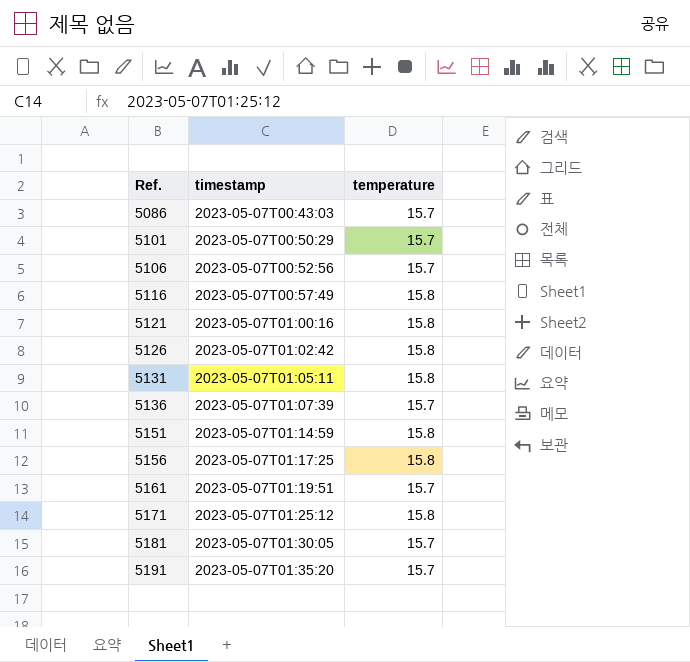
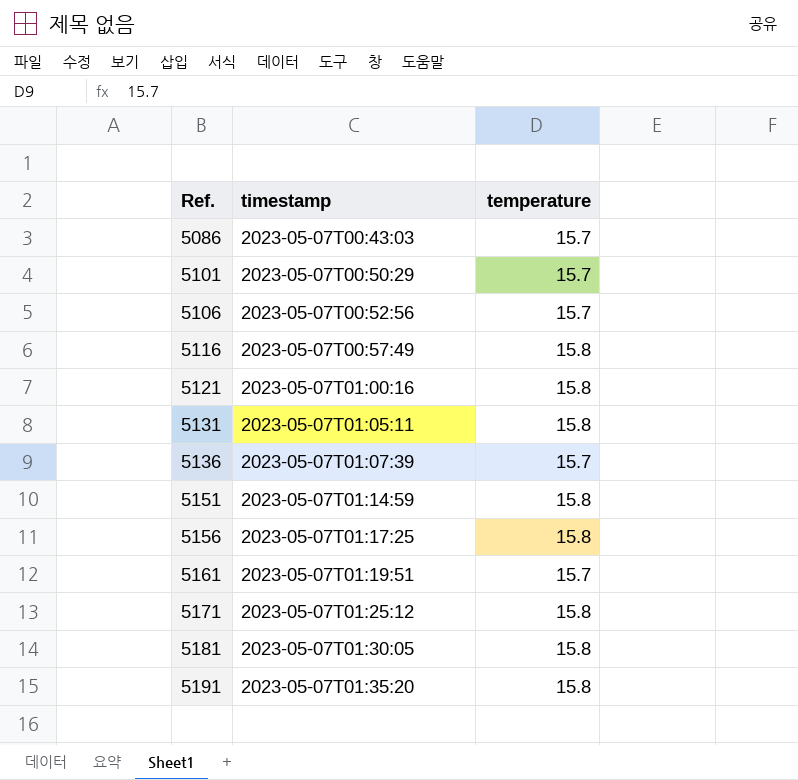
row 5126: 2023-05-07T01:02:42 | 15.8 -> none
5181 | temperature: 15.7 -> 15.8
5191 | temperature: 15.7 -> 15.8

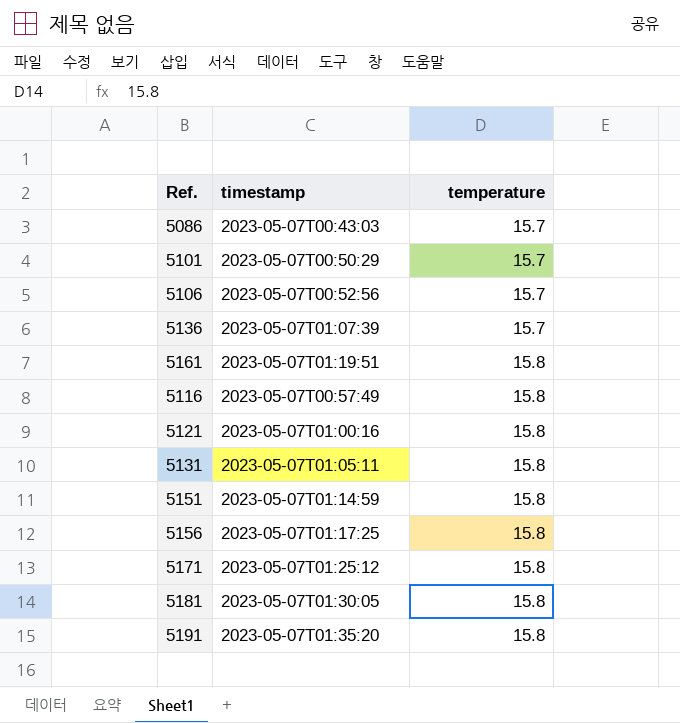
row order: Ref. ascending -> temperature ascending
5161 | temperature: 15.7 -> 15.8

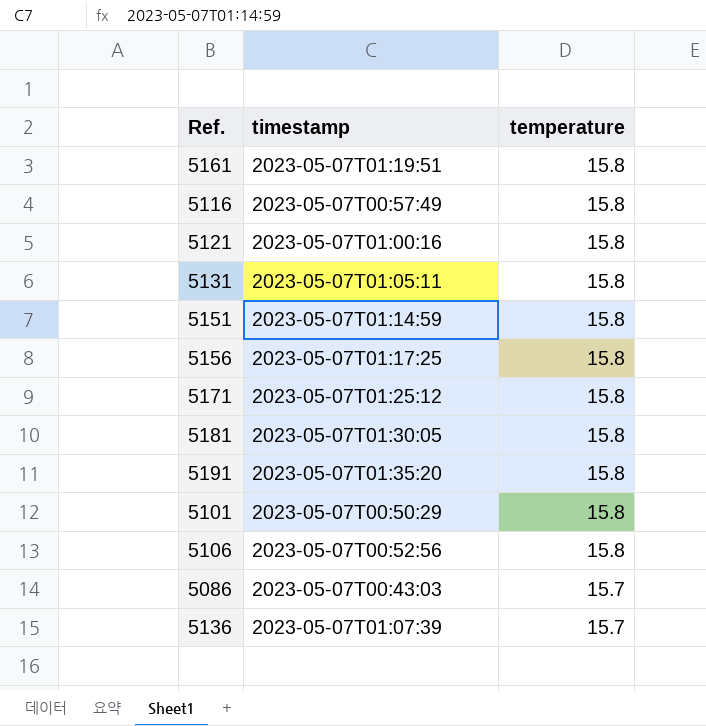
row order: temperature ascending -> temperature descending
5101 | temperature: 15.7 -> 15.8
5106 | temperature: 15.7 -> 15.8

